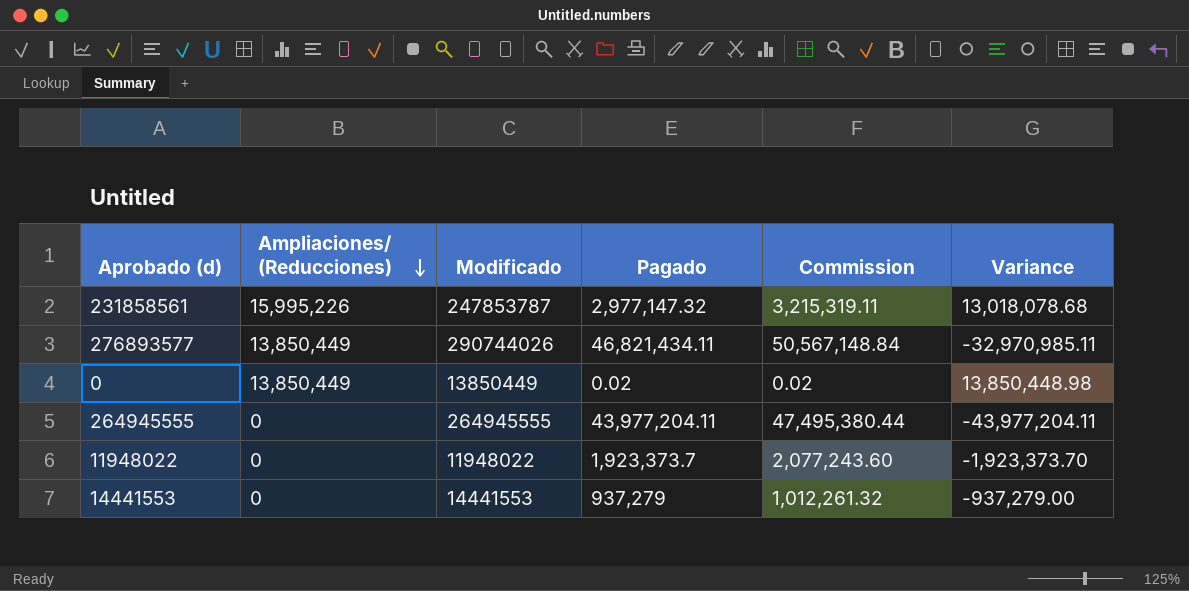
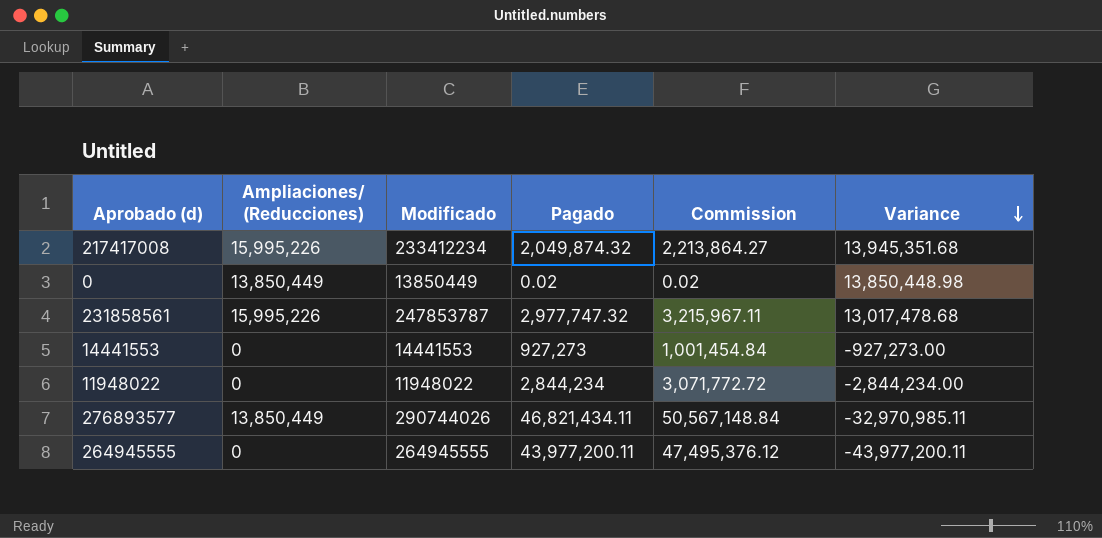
row order: Ampliaciones/ (Reducciones) descending -> Variance descending
row 217417008: none -> 15,995,226 | 233412234 | 2,049,874.32 | 2,213,864.27 | 13,945,351.68
231858561 | Pagado: 2,977,147.32 -> 2,977,747.32
231858561 | Commission: 3,215,319.11 -> 3,215,967.11
231858561 | Variance: 13,018,078.68 -> 13,017,478.68
14441553 | Pagado: 937,279 -> 927,273
14441553 | Commission: 1,012,261.32 -> 1,001,454.84
14441553 | Variance: -937,279.00 -> -927,273.00
11948022 | Pagado: 1,923,373.7 -> 2,844,234
11948022 | Commission: 2,077,243.60 -> 3,071,772.72
11948022 | Variance: -1,923,373.70 -> -2,844,234.00
264945555 | Pagado: 43,977,204.11 -> 43,977,200.11
264945555 | Commission: 47,495,380.44 -> 47,495,376.12
264945555 | Variance: -43,977,204.11 -> -43,977,200.11

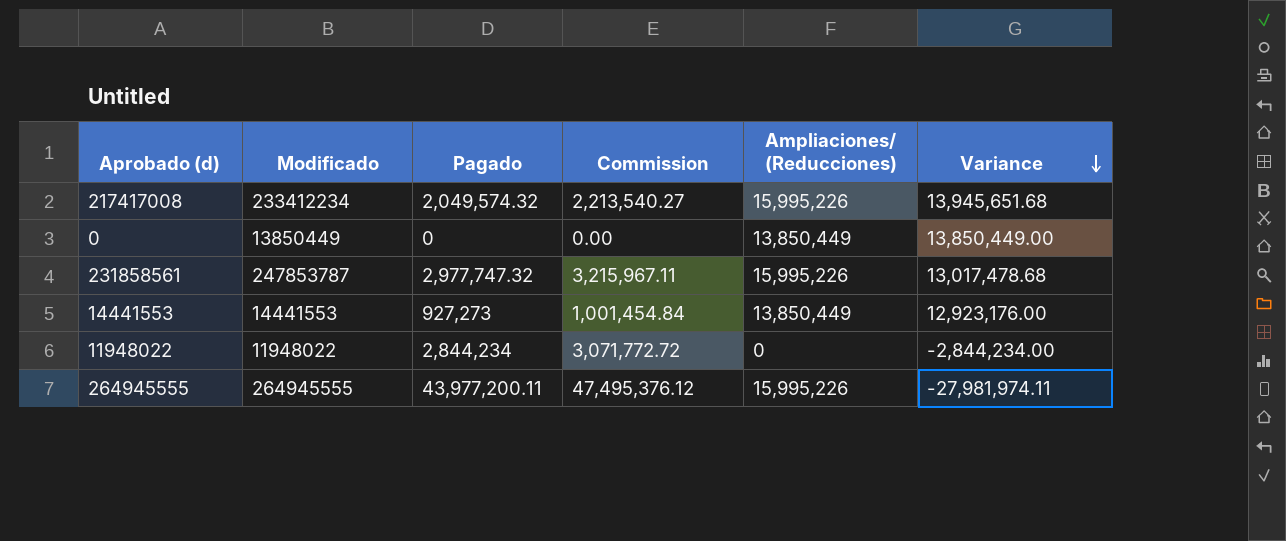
column Ampliaciones/ (Reducciones) | position: 2 -> 5
row 276893577: 13,850,449 | 290744026 | 46,821,434.11 | 50,567,148.84 | -32,970,985.11 -> none
217417008 | Pagado: 2,049,874.32 -> 2,049,574.32
217417008 | Commission: 2,213,864.27 -> 2,213,540.27
217417008 | Variance: 13,945,351.68 -> 13,945,651.68
0 | Pagado: 0.02 -> 0
0 | Commission: 0.02 -> 0.00
0 | Variance: 13,850,448.98 -> 13,850,449.00
14441553 | Ampliaciones/ (Reducciones): 0 -> 13,850,449
14441553 | Variance: -927,273.00 -> 12,923,176.00
264945555 | Ampliaciones/ (Reducciones): 0 -> 15,995,226
264945555 | Variance: -43,977,200.11 -> -27,981,974.11

